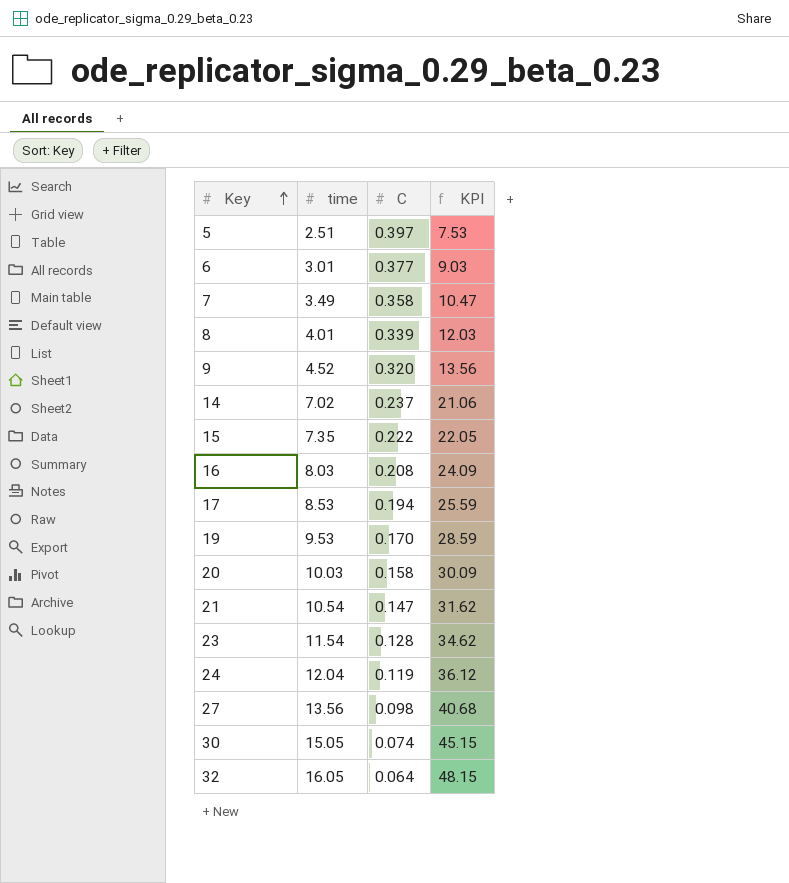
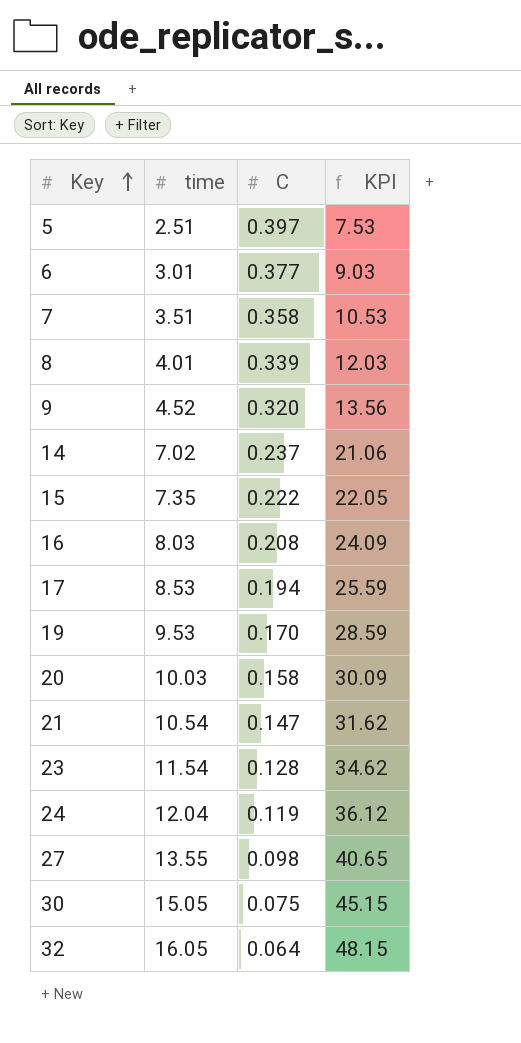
7 | time: 3.49 -> 3.51
7 | KPI: 10.47 -> 10.53
27 | time: 13.56 -> 13.55
27 | KPI: 40.68 -> 40.65
30 | C: 0.074 -> 0.075

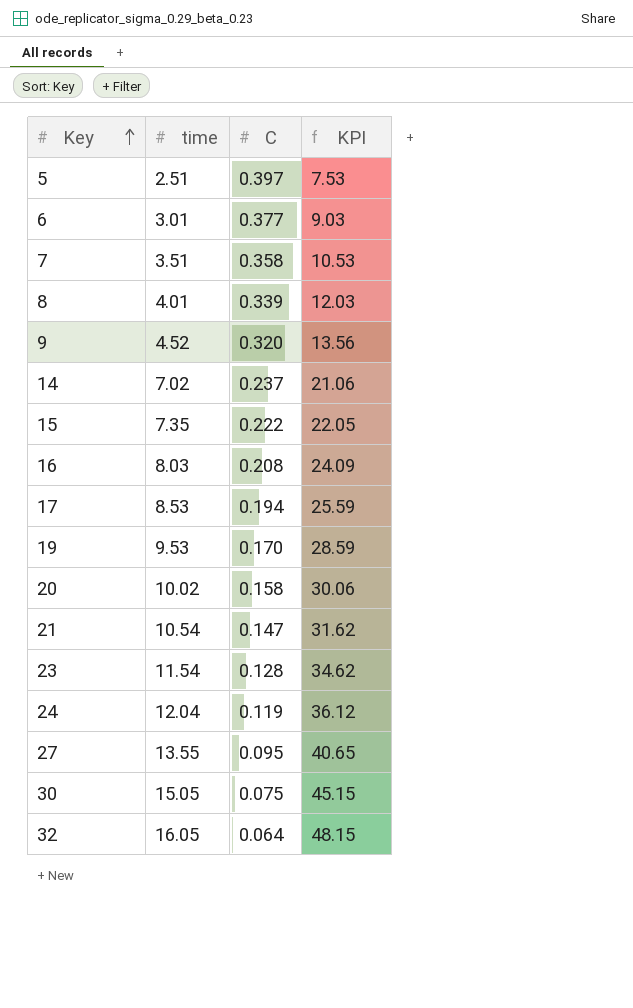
20 | time: 10.03 -> 10.02
20 | KPI: 30.09 -> 30.06
27 | C: 0.098 -> 0.095

